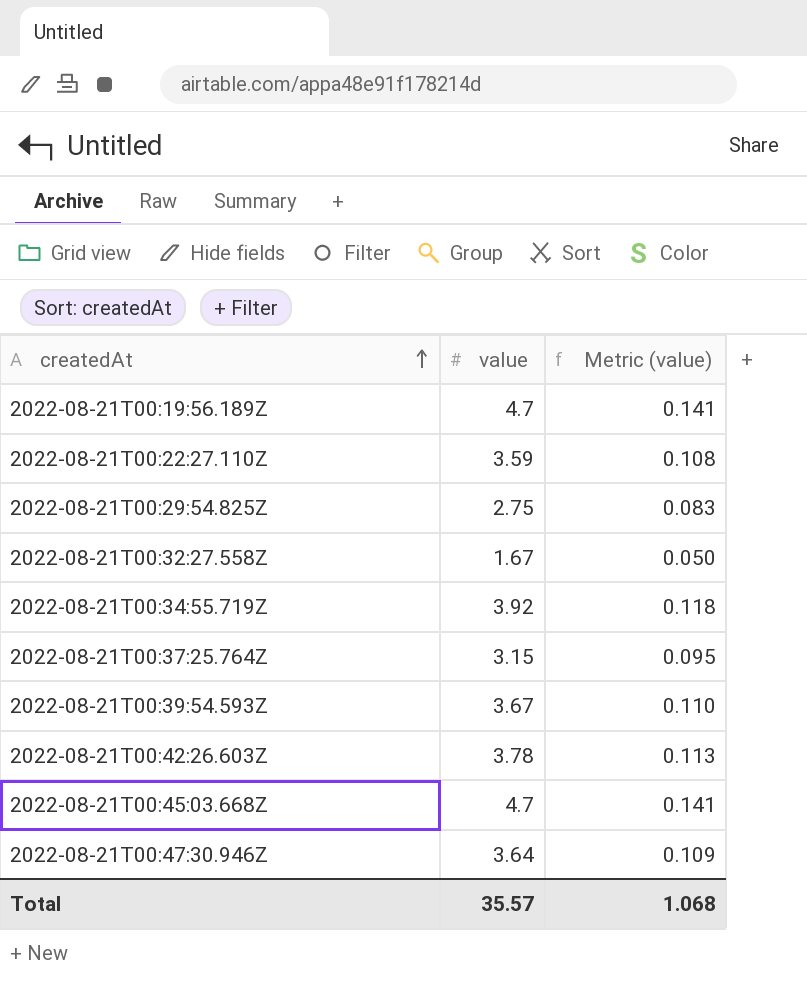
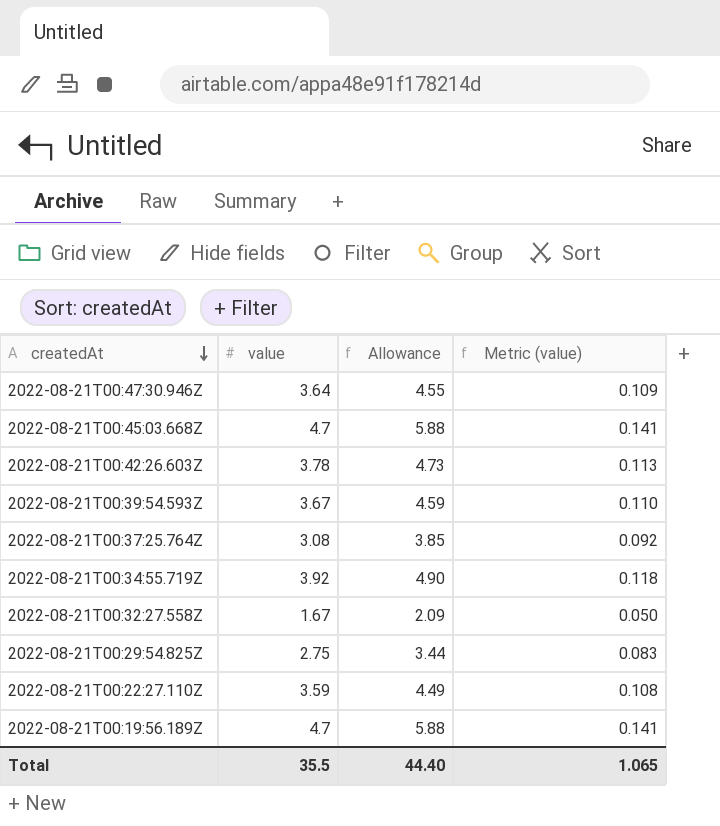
row order: createdAt ascending -> createdAt descending
column Allowance | formula: none -> [value] * 1.25
2022-08-21T00:37:25.764Z | value: 3.15 -> 3.08
2022-08-21T00:37:25.764Z | Metric (value): 0.095 -> 0.092
Total | value: 35.57 -> 35.5
Total | Metric (value): 1.068 -> 1.065

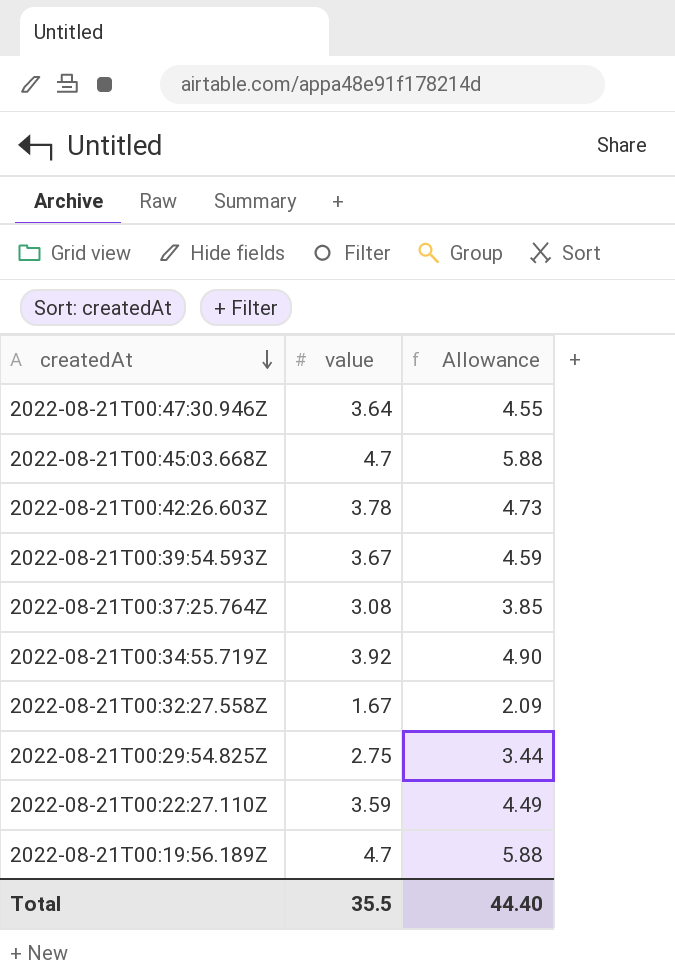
column Metric (value) | formula: [value] * 0.03 -> none

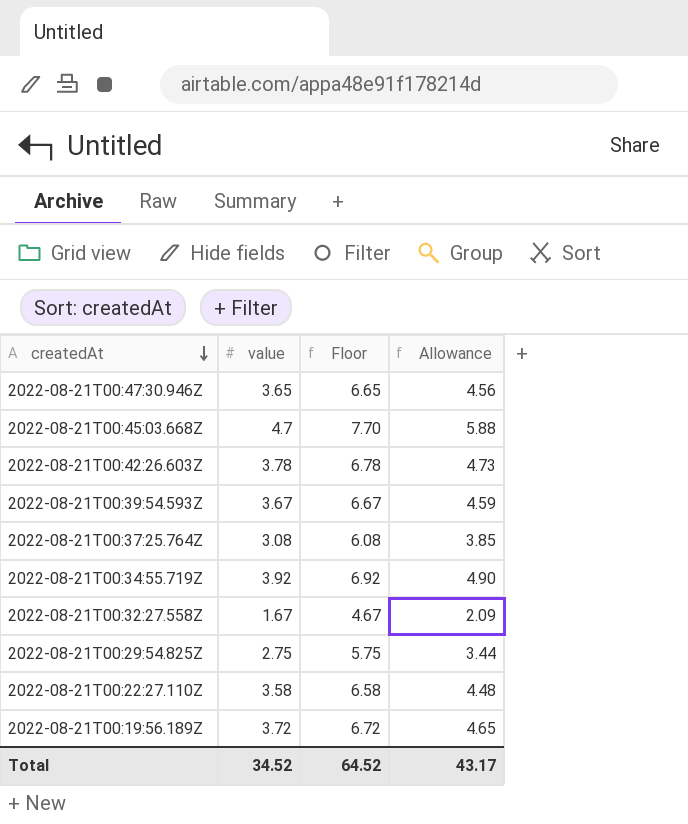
column Floor | formula: none -> [value] + 3
2022-08-21T00:47:30.946Z | value: 3.64 -> 3.65
2022-08-21T00:47:30.946Z | Allowance: 4.55 -> 4.56
2022-08-21T00:22:27.110Z | value: 3.59 -> 3.58
2022-08-21T00:22:27.110Z | Allowance: 4.49 -> 4.48
2022-08-21T00:19:56.189Z | value: 4.7 -> 3.72
2022-08-21T00:19:56.189Z | Allowance: 5.88 -> 4.65
Total | value: 35.5 -> 34.52
Total | Allowance: 44.40 -> 43.17

